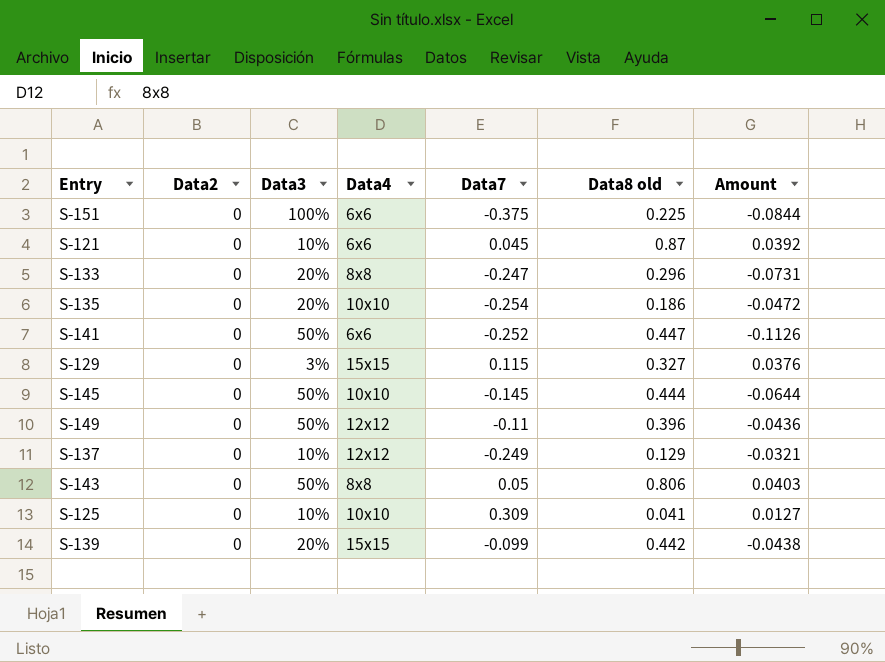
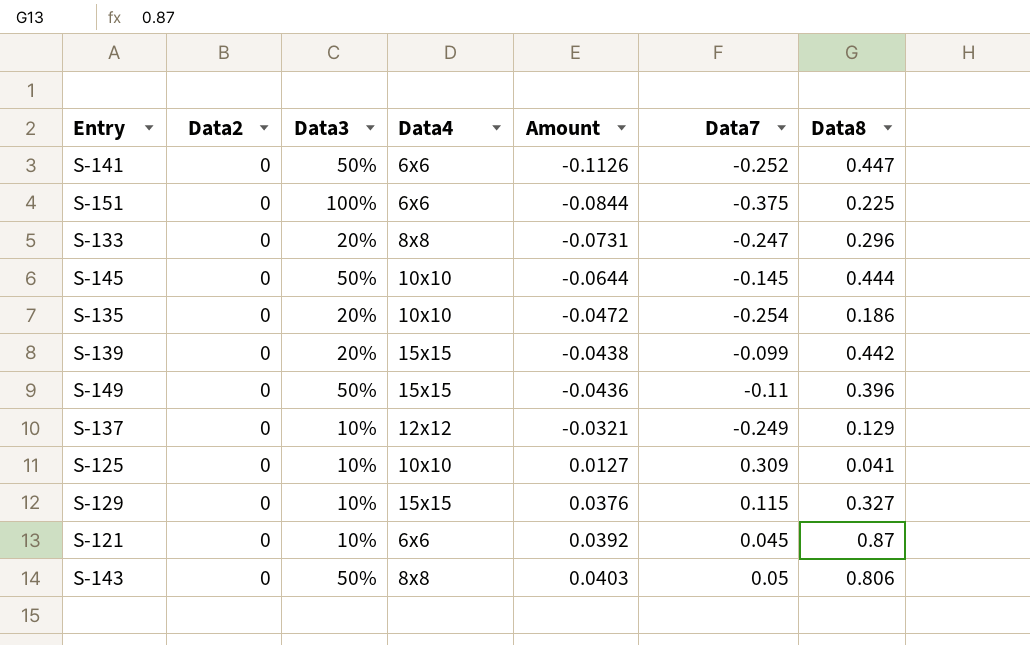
row order: none -> Amount ascending
column Amount | position: 7 -> 5
column name: Data8 old -> Data8
S-149 | Data4: 12x12 -> 15x15
S-129 | Data3: 3% -> 10%

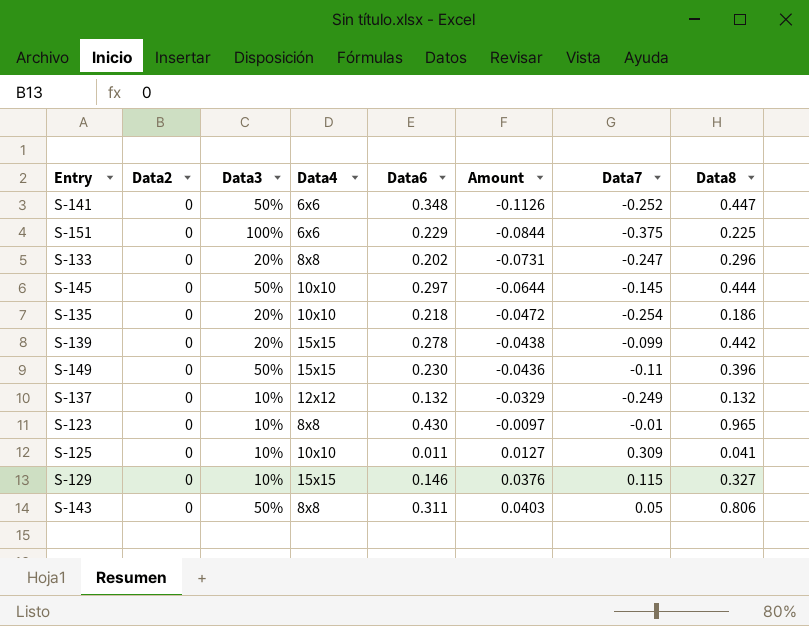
column Data6 | position: none -> 5
row S-121: 0 | 10% | 6x6 | 0.0392 | 0.045 | 0.87 -> none
S-137 | Amount: -0.0321 -> -0.0329
S-137 | Data8: 0.129 -> 0.132
row S-123: none -> 0 | 10% | 8x8 | 0.430 | -0.0097 | -0.01 | 0.965

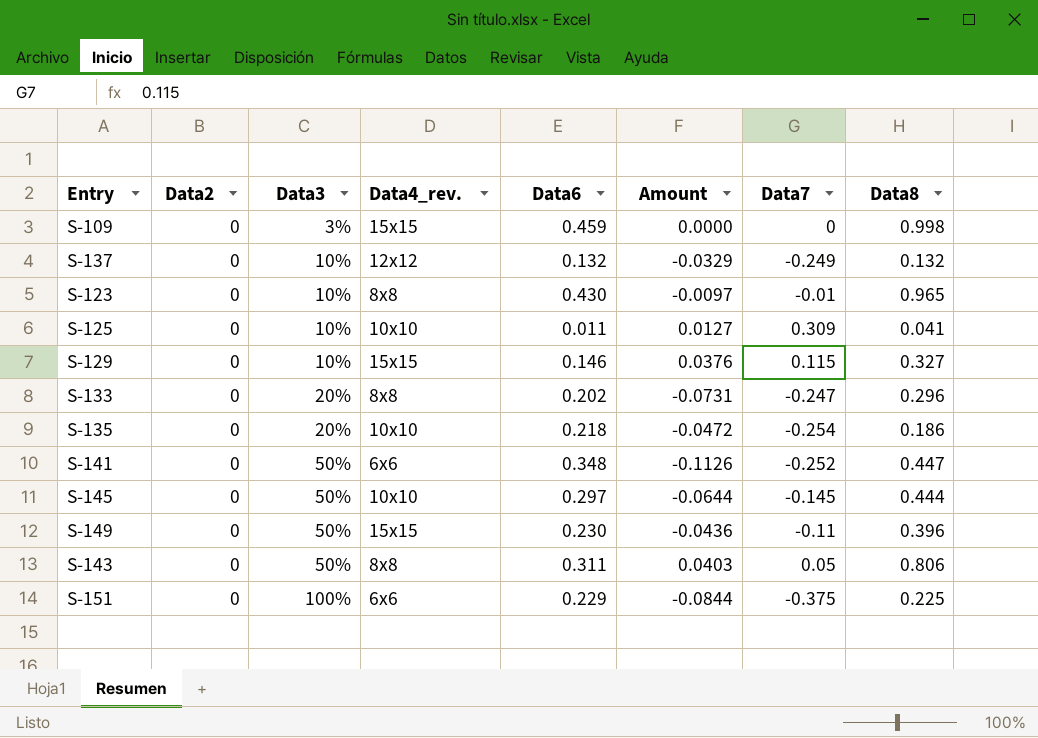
row order: Amount ascending -> Data3 ascending
column name: Data4 -> Data4_rev.
row S-139: 0 | 20% | 15x15 | 0.278 | -0.0438 | -0.099 | 0.442 -> none
row S-109: none -> 0 | 3% | 15x15 | 0.459 | 0.0000 | 0 | 0.998

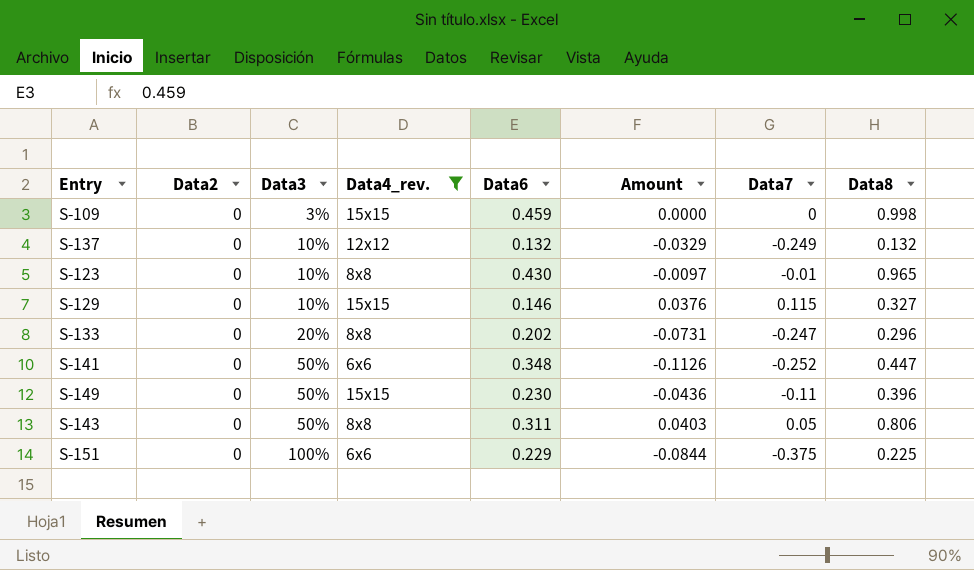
filter: none -> Data4_rev. != 10x10

